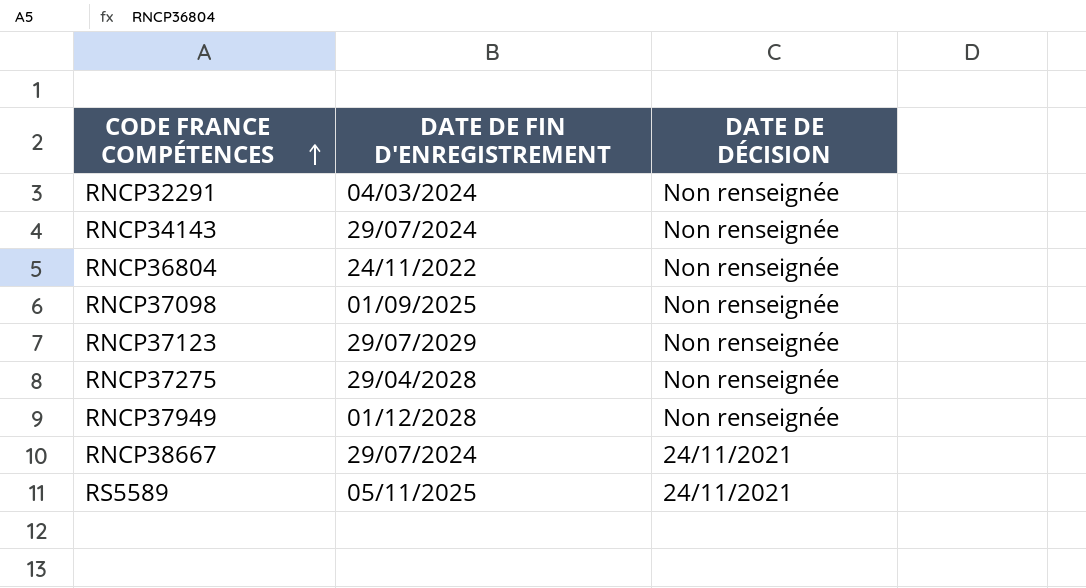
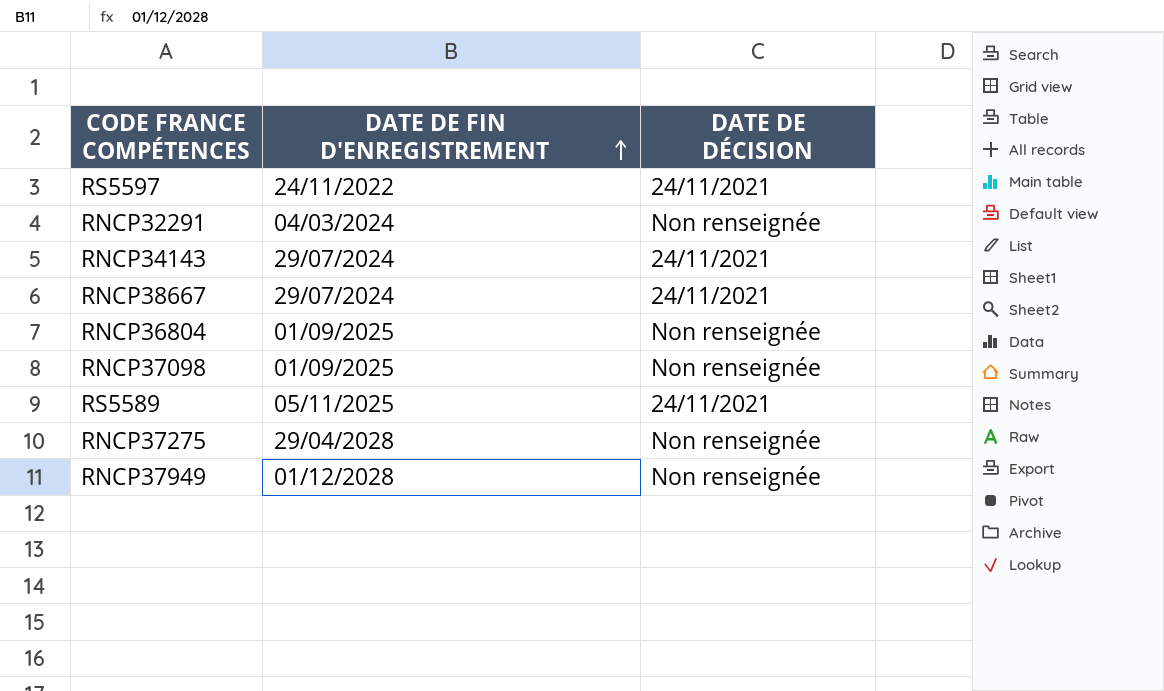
row order: CODE FRANCE COMPÉTENCES ascending -> DATE DE FIN D'ENREGISTREMENT ascending
row RNCP37123: 29/07/2029 | Non renseignée -> none
row RS5597: none -> 24/11/2022 | 24/11/2021
RNCP34143 | DATE DE DÉCISION: Non renseignée -> 24/11/2021
RNCP36804 | DATE DE FIN D'ENREGISTREMENT: 24/11/2022 -> 01/09/2025

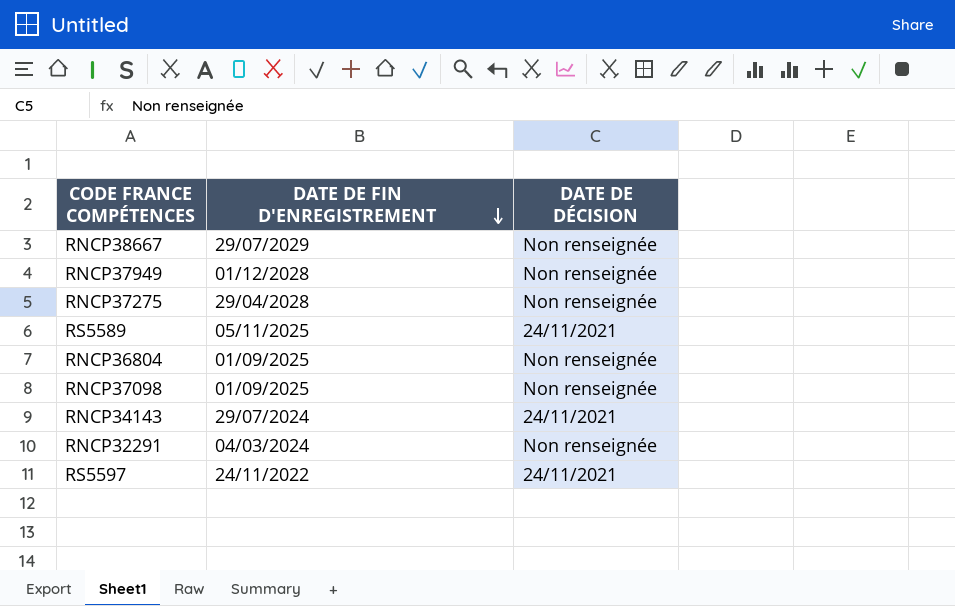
row order: DATE DE FIN D'ENREGISTREMENT ascending -> DATE DE FIN D'ENREGISTREMENT descending
RNCP38667 | DATE DE FIN D'ENREGISTREMENT: 29/07/2024 -> 29/07/2029
RNCP38667 | DATE DE DÉCISION: 24/11/2021 -> Non renseignée

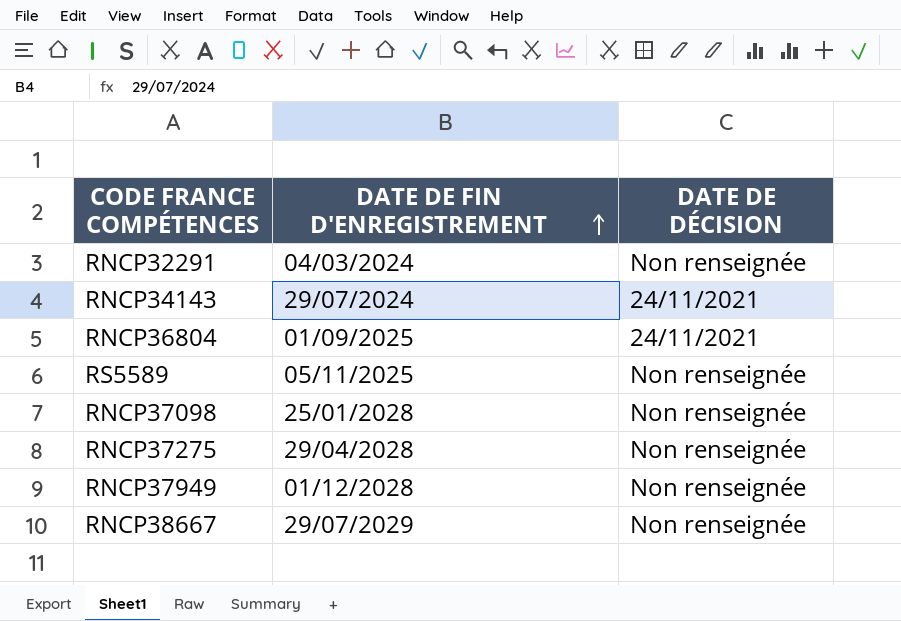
row order: DATE DE FIN D'ENREGISTREMENT descending -> DATE DE FIN D'ENREGISTREMENT ascending
row RS5597: 24/11/2022 | 24/11/2021 -> none
RNCP36804 | DATE DE DÉCISION: Non renseignée -> 24/11/2021
RS5589 | DATE DE DÉCISION: 24/11/2021 -> Non renseignée
RNCP37098 | DATE DE FIN D'ENREGISTREMENT: 01/09/2025 -> 25/01/2028

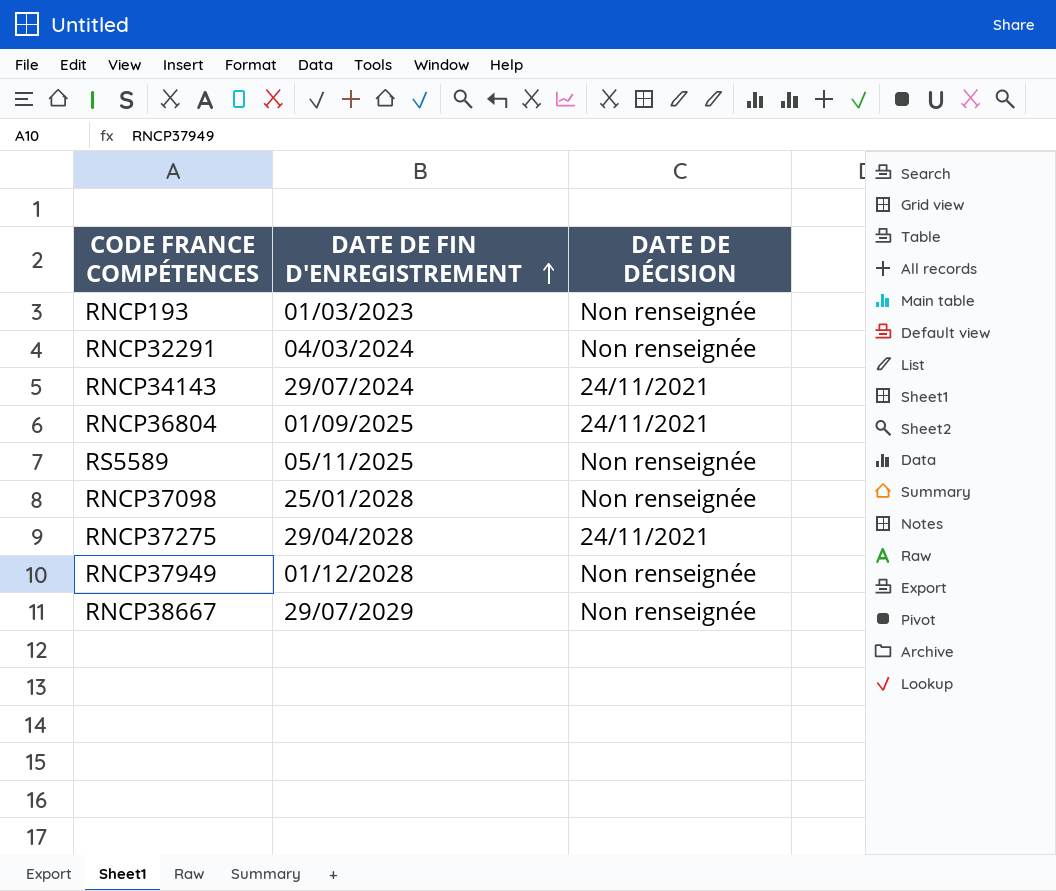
row RNCP193: none -> 01/03/2023 | Non renseignée
RNCP37275 | DATE DE DÉCISION: Non renseignée -> 24/11/2021

